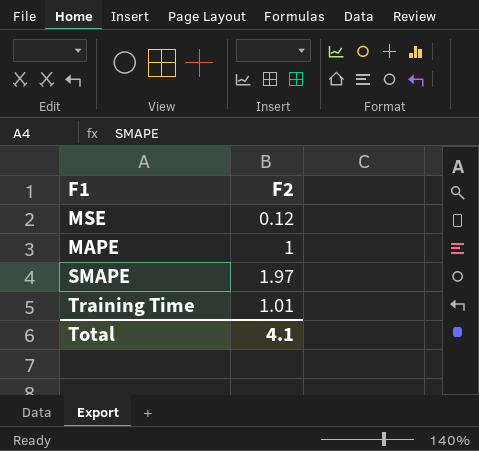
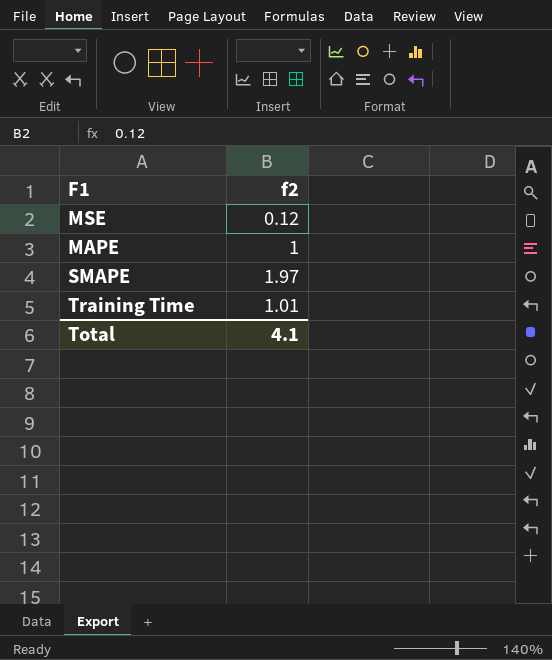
column name: F2 -> f2

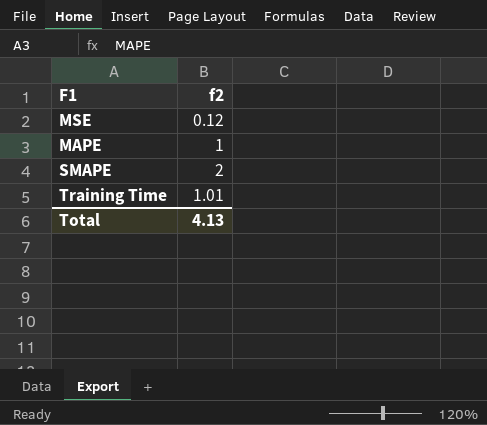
SMAPE | f2: 1.97 -> 2
Total | f2: 4.1 -> 4.13

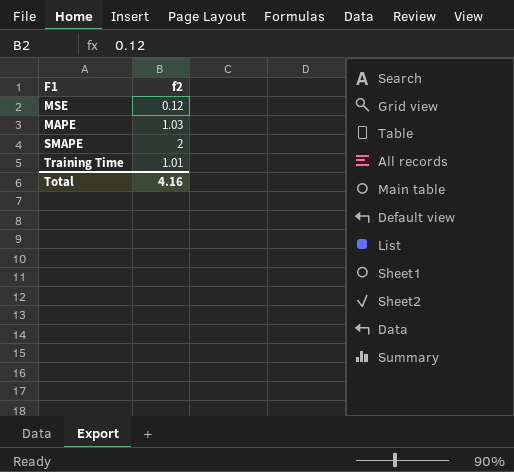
MAPE | f2: 1 -> 1.03
Total | f2: 4.13 -> 4.16

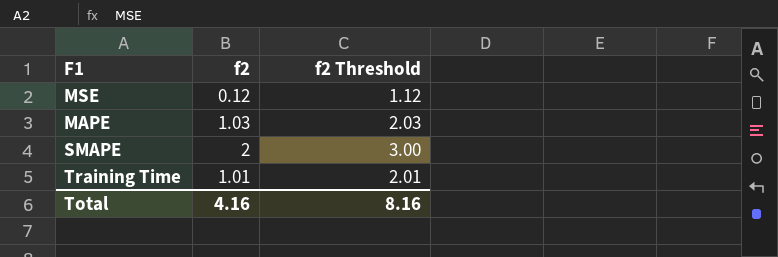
column f2 Threshold | formula: none -> [f2] + 1

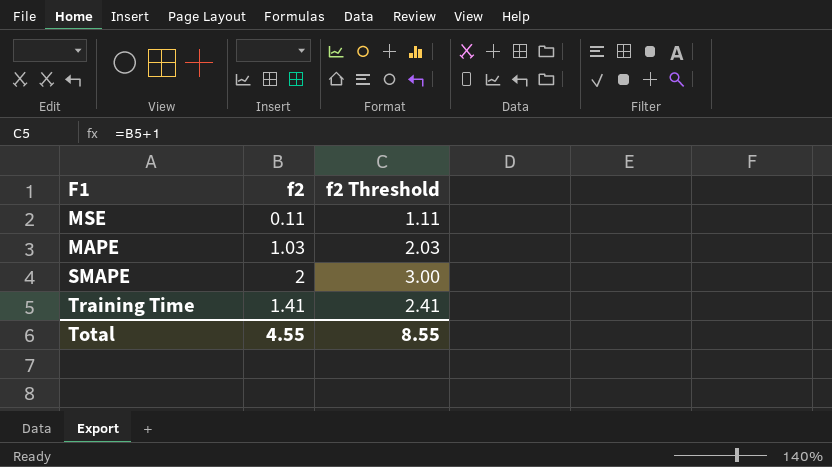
MSE | f2: 0.12 -> 0.11
MSE | f2 Threshold: 1.12 -> 1.11
Training Time | f2: 1.01 -> 1.41
Training Time | f2 Threshold: 2.01 -> 2.41
Total | f2: 4.16 -> 4.55
Total | f2 Threshold: 8.16 -> 8.55

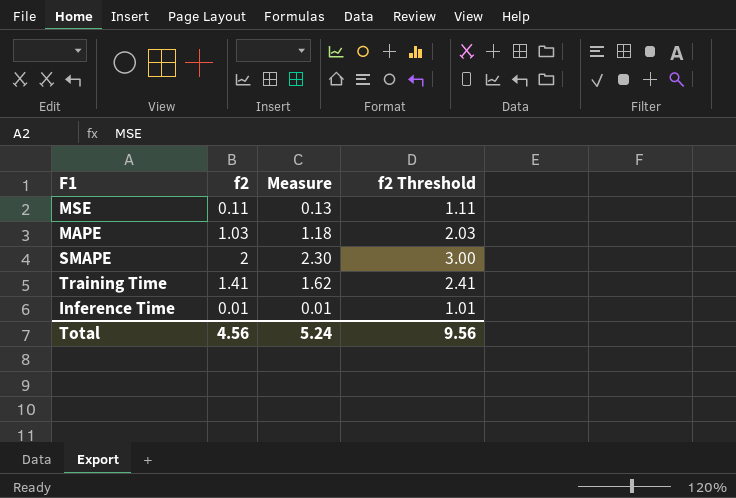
column Measure | formula: none -> [f2] * 1.15
row Inference Time: none -> 0.01 | 0.01 | 1.01
Total | f2: 4.55 -> 4.56
Total | f2 Threshold: 8.55 -> 9.56

